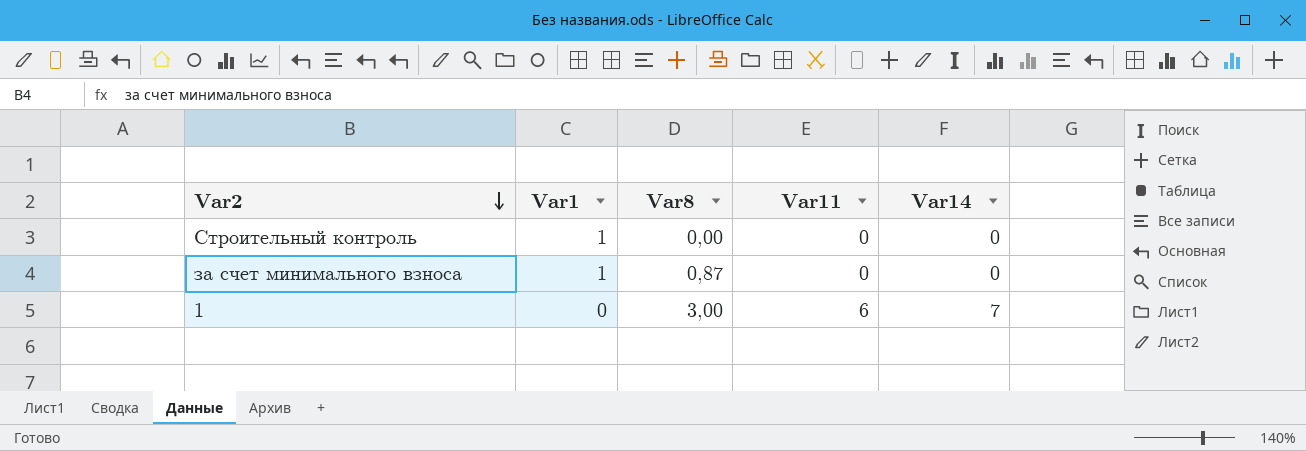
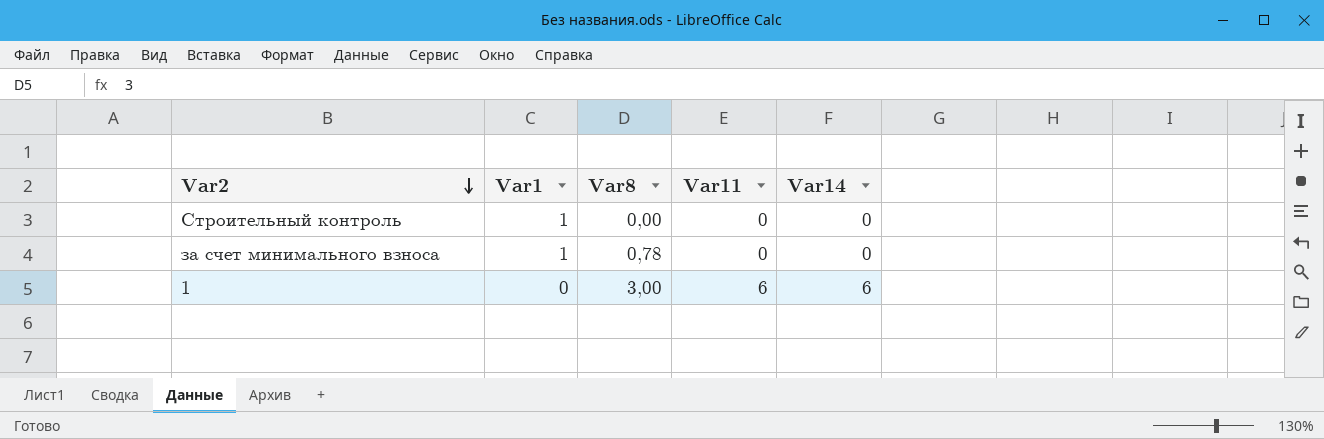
за счет минимального взноса | Var8: 0,87 -> 0,78
1 | Var14: 7 -> 6

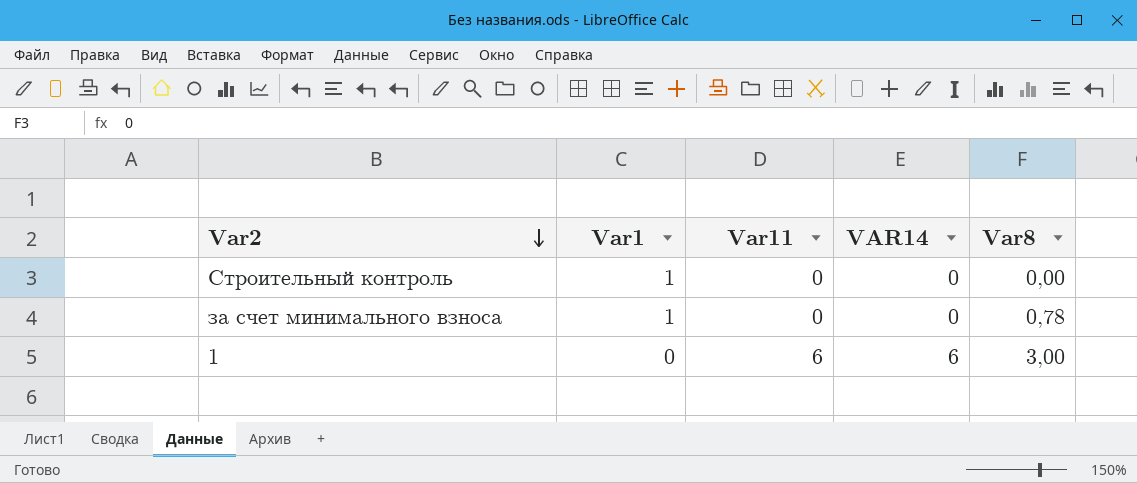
column name: Var14 -> VAR14
column Var8 | position: 3 -> 5

